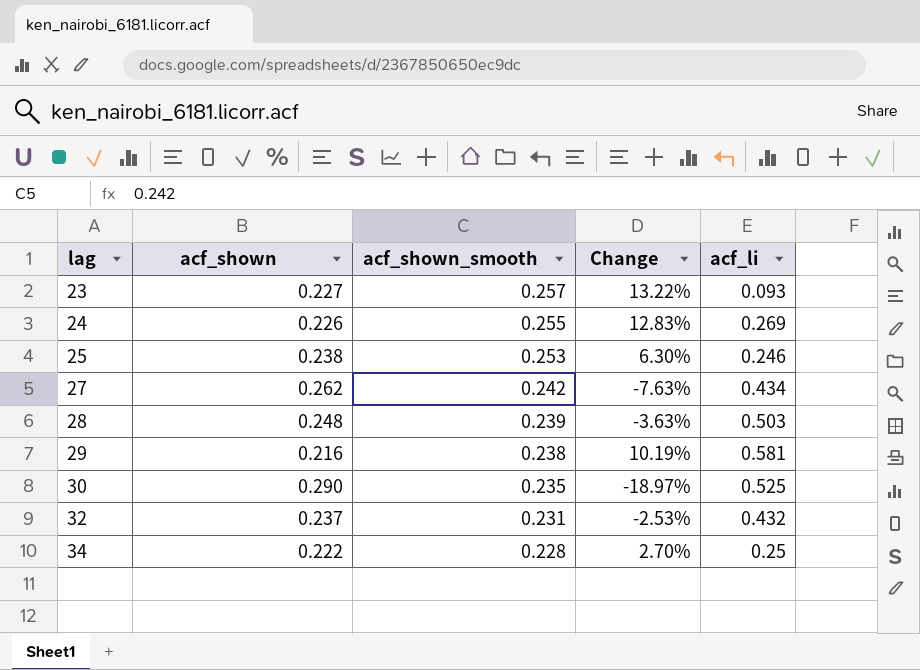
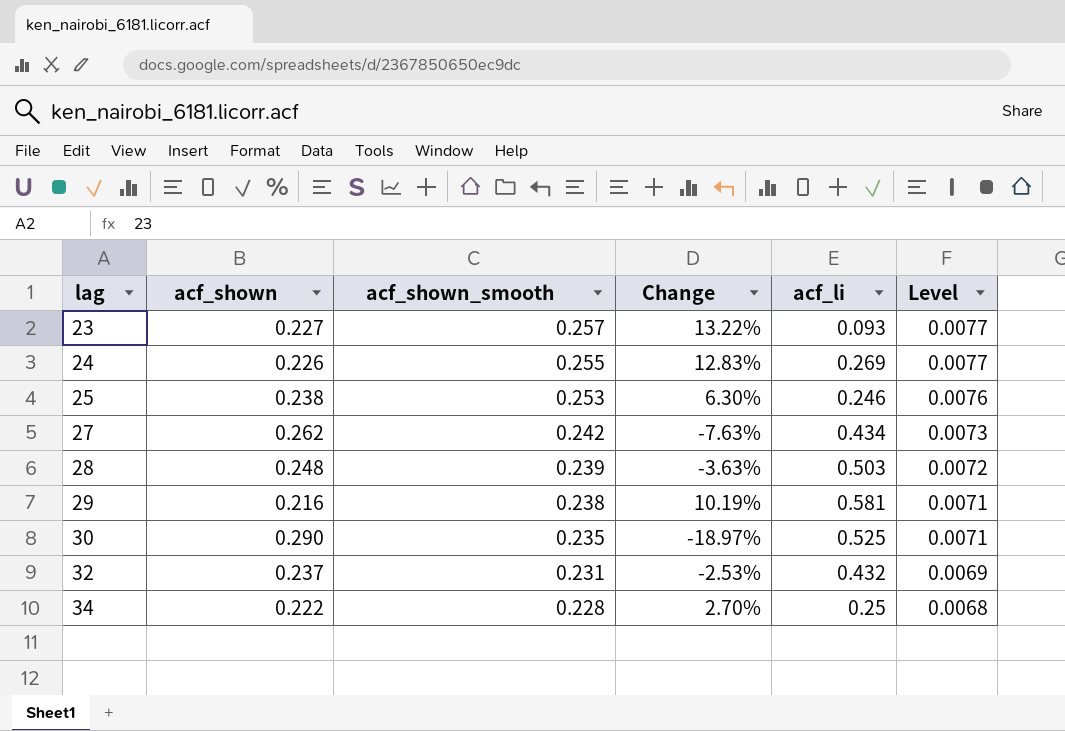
column Level | formula: none -> [acf_shown_smooth] * 0.03

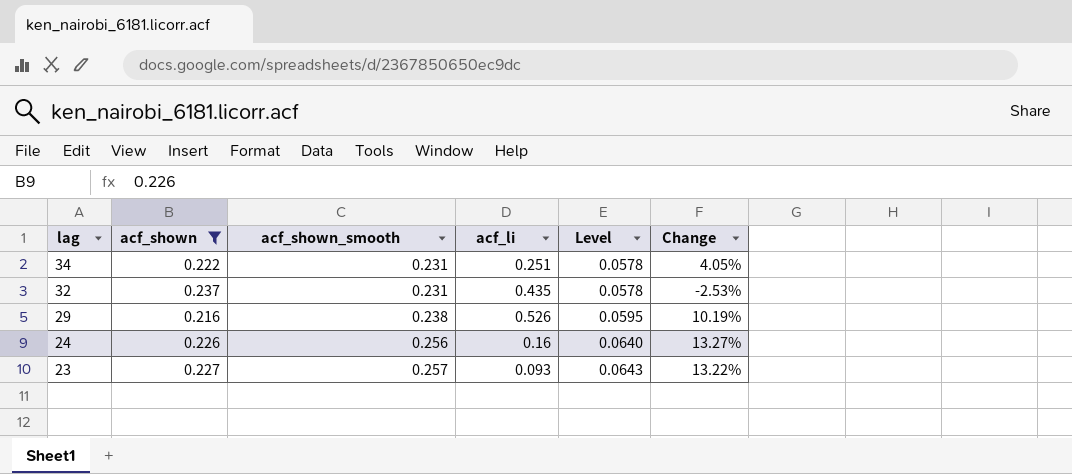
filter: none -> acf_shown <= 0.237
row order: lag ascending -> lag descending
column Level | formula: [acf_shown_smooth] * 0.03 -> [acf_shown_smooth] * 0.25
column Change | position: 4 -> 6
34 | acf_shown_smooth: 0.228 -> 0.231
34 | acf_li: 0.25 -> 0.251
34 | Change: 2.70% -> 4.05%
32 | acf_li: 0.432 -> 0.435
29 | acf_li: 0.581 -> 0.526
24 | acf_shown_smooth: 0.255 -> 0.256
24 | acf_li: 0.269 -> 0.16
24 | Change: 12.83% -> 13.27%

